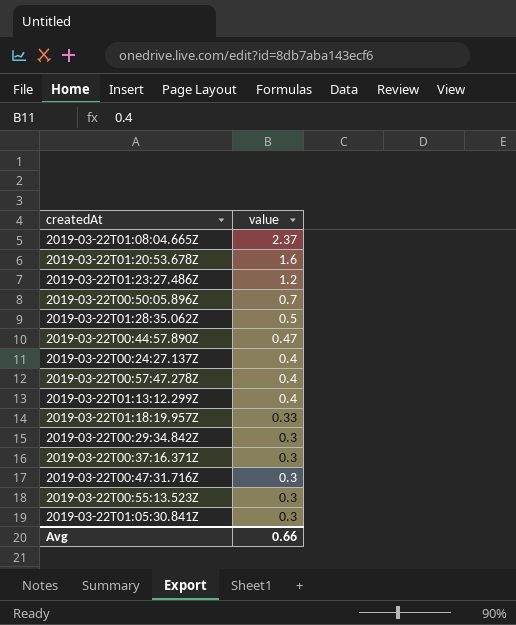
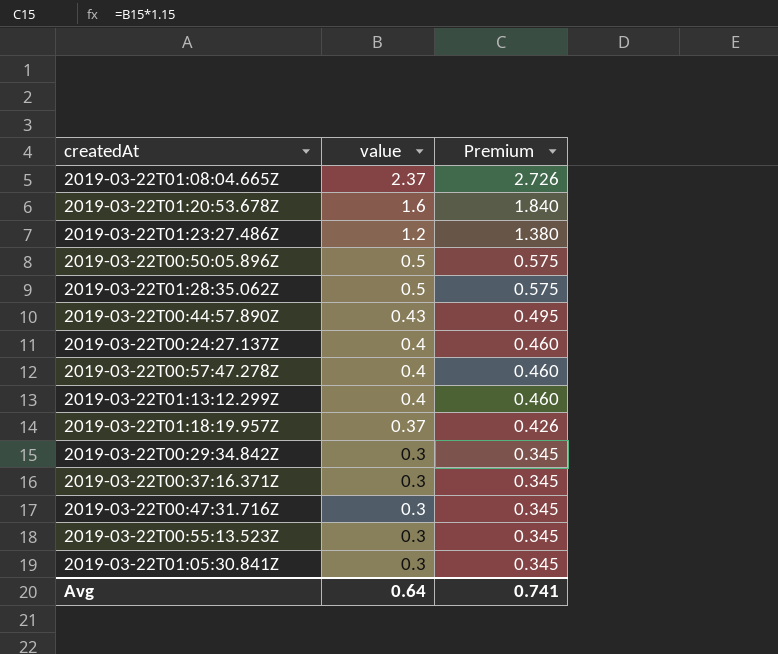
column Premium | formula: none -> [value] * 1.15
2019-03-22T00:50:05.896Z | value: 0.7 -> 0.5
2019-03-22T00:44:57.890Z | value: 0.47 -> 0.43
2019-03-22T01:18:19.957Z | value: 0.33 -> 0.37
Avg | value: 0.66 -> 0.64

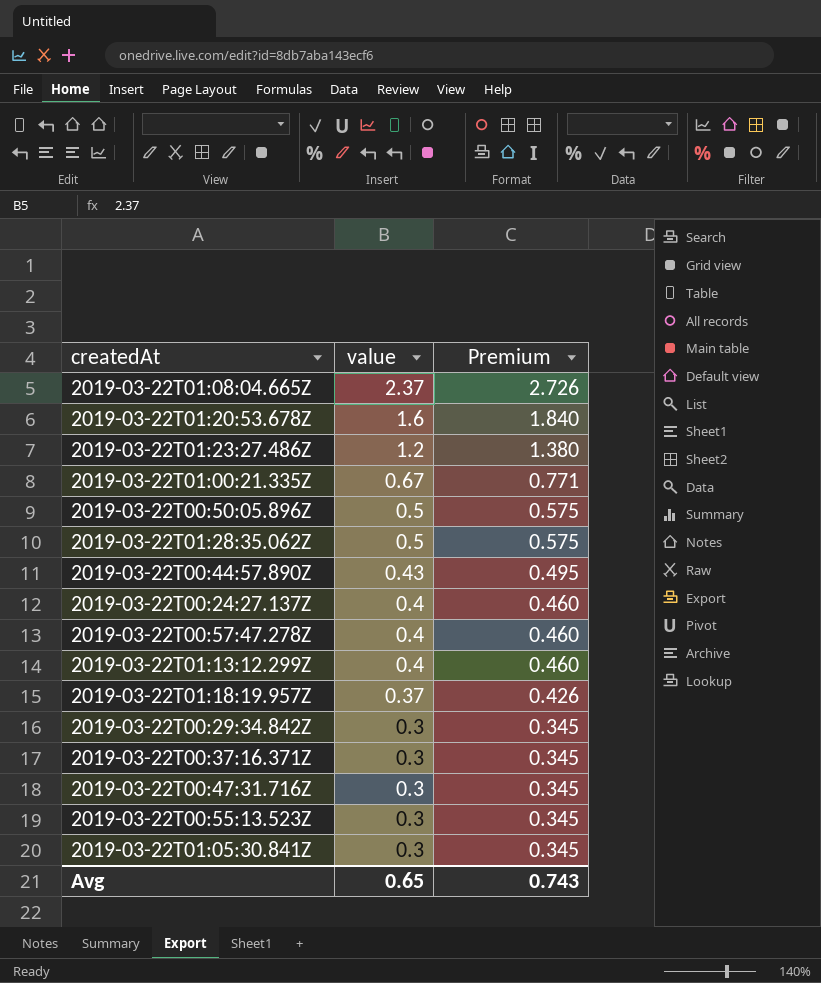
row 2019-03-22T01:00:21.335Z: none -> 0.67 | 0.771
Avg | value: 0.64 -> 0.65
Avg | Premium: 0.741 -> 0.743

